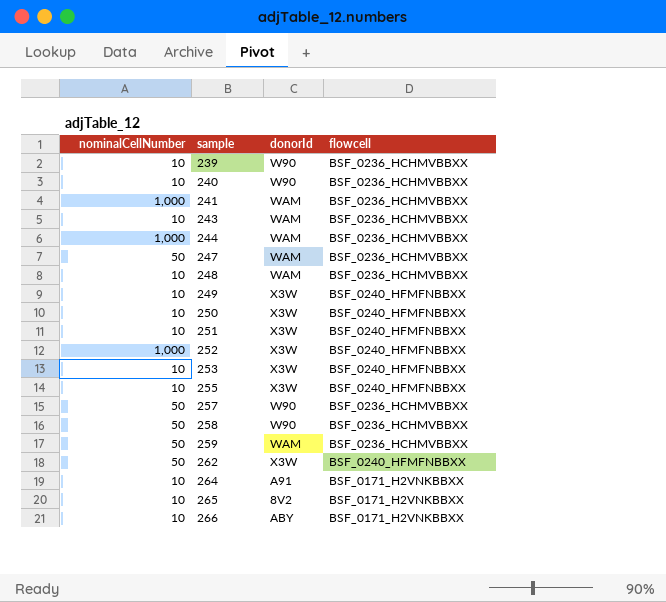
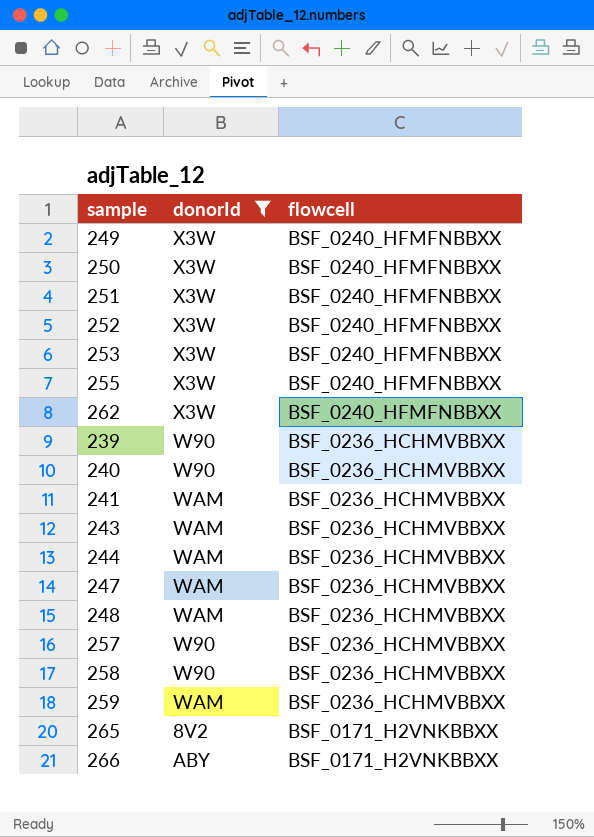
filter: none -> donorId != A91
row order: sample ascending -> flowcell descending
column nominalCellNumber | position: 1 -> none

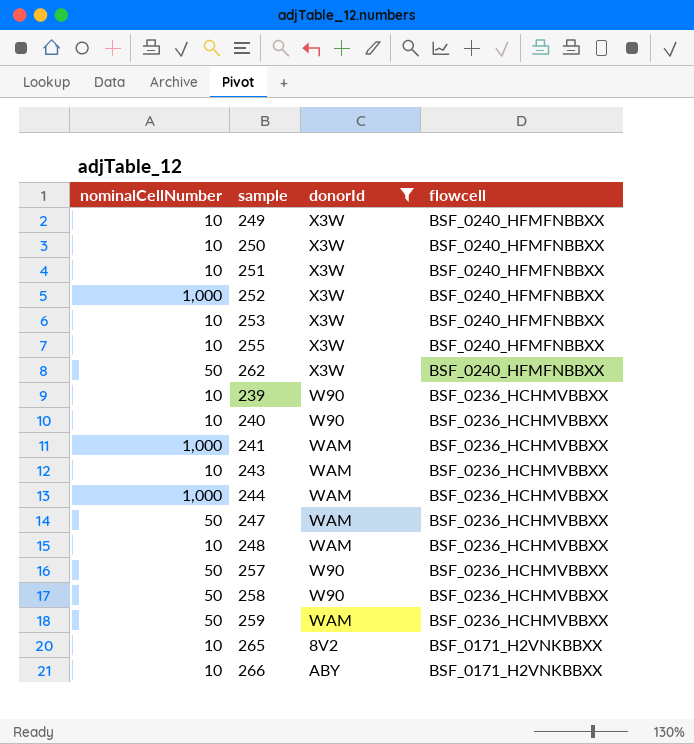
column nominalCellNumber | position: none -> 1

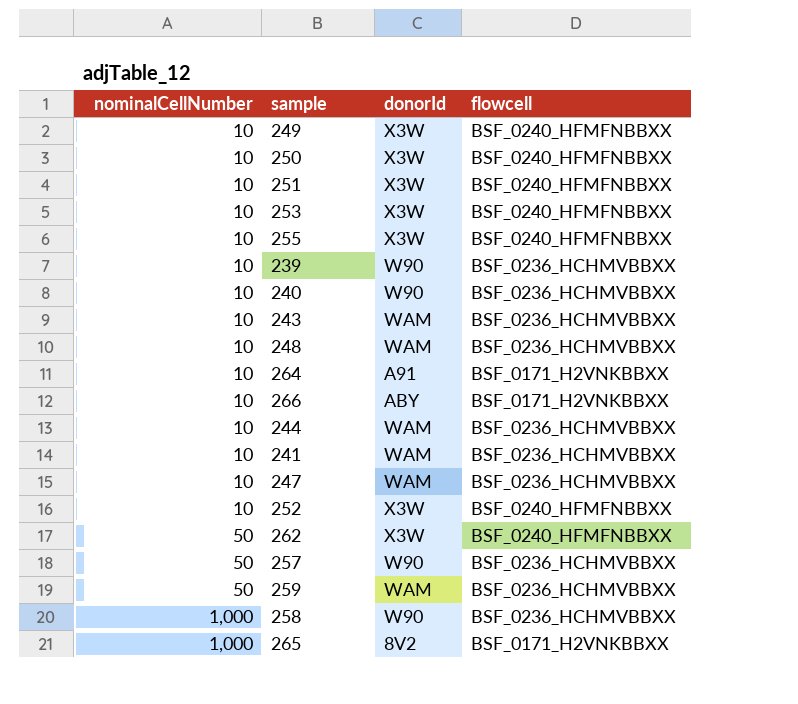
filter: donorId != A91 -> none
row order: flowcell descending -> nominalCellNumber ascending
244 | nominalCellNumber: 1,000 -> 10
241 | nominalCellNumber: 1,000 -> 10
247 | nominalCellNumber: 50 -> 10
252 | nominalCellNumber: 1,000 -> 10
258 | nominalCellNumber: 50 -> 1,000
265 | nominalCellNumber: 10 -> 1,000

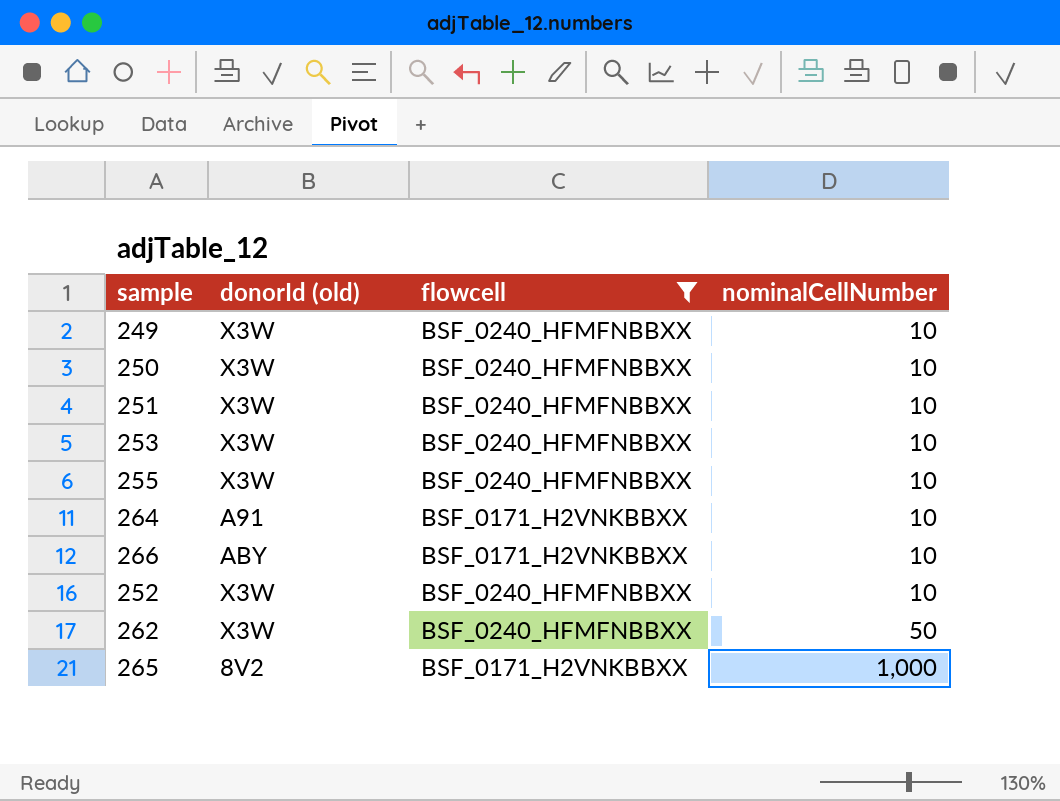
filter: none -> flowcell != BSF_0236_HCHMVBBXX
column name: donorId -> donorId (old)
column nominalCellNumber | position: 1 -> 4

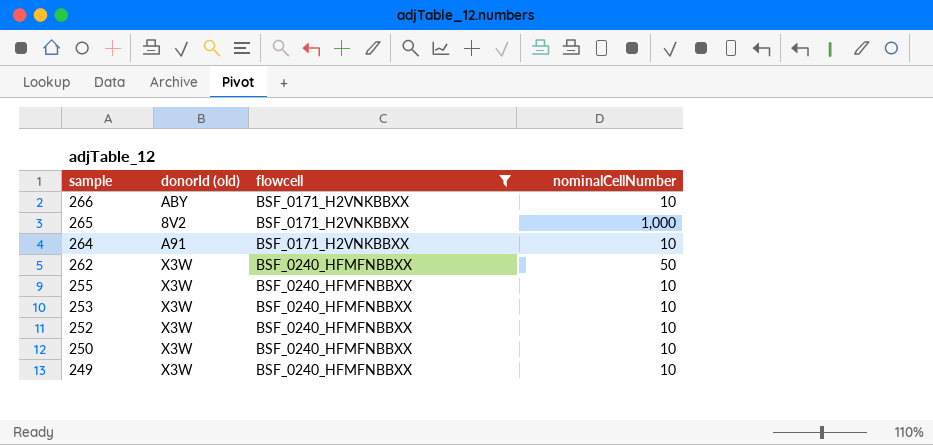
row order: nominalCellNumber ascending -> sample descending
row 251: X3W | BSF_0240_HFMFNBBXX | 10 -> none

